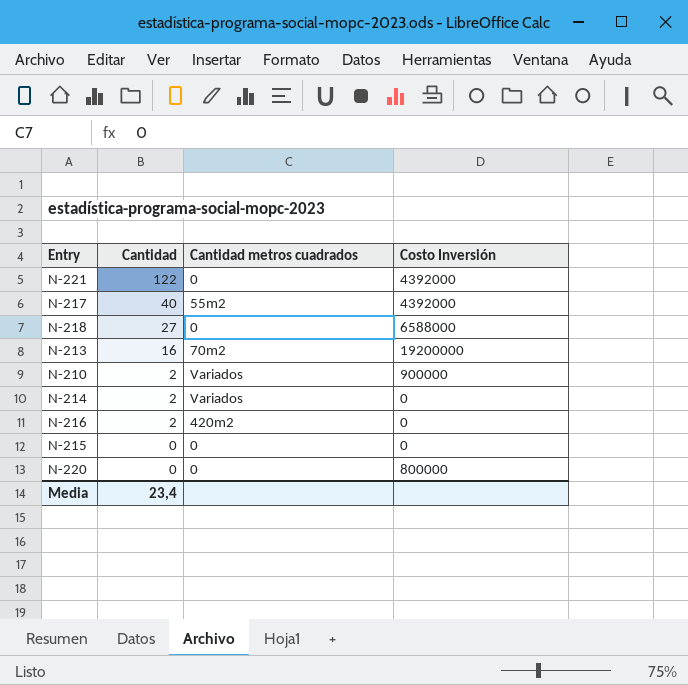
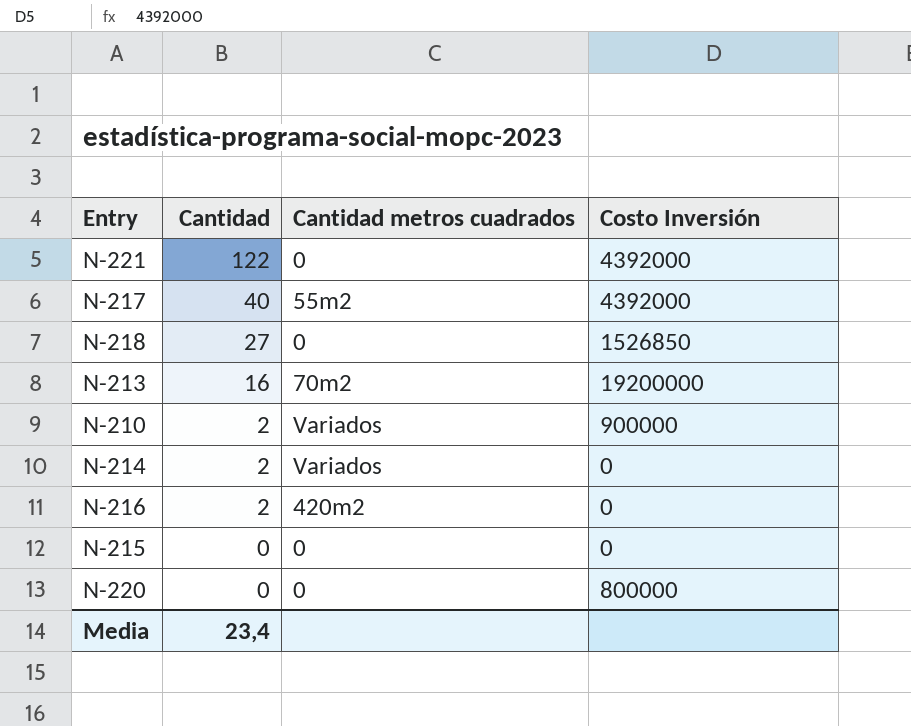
N-218 | Costo Inversión: 6588000 -> 1526850

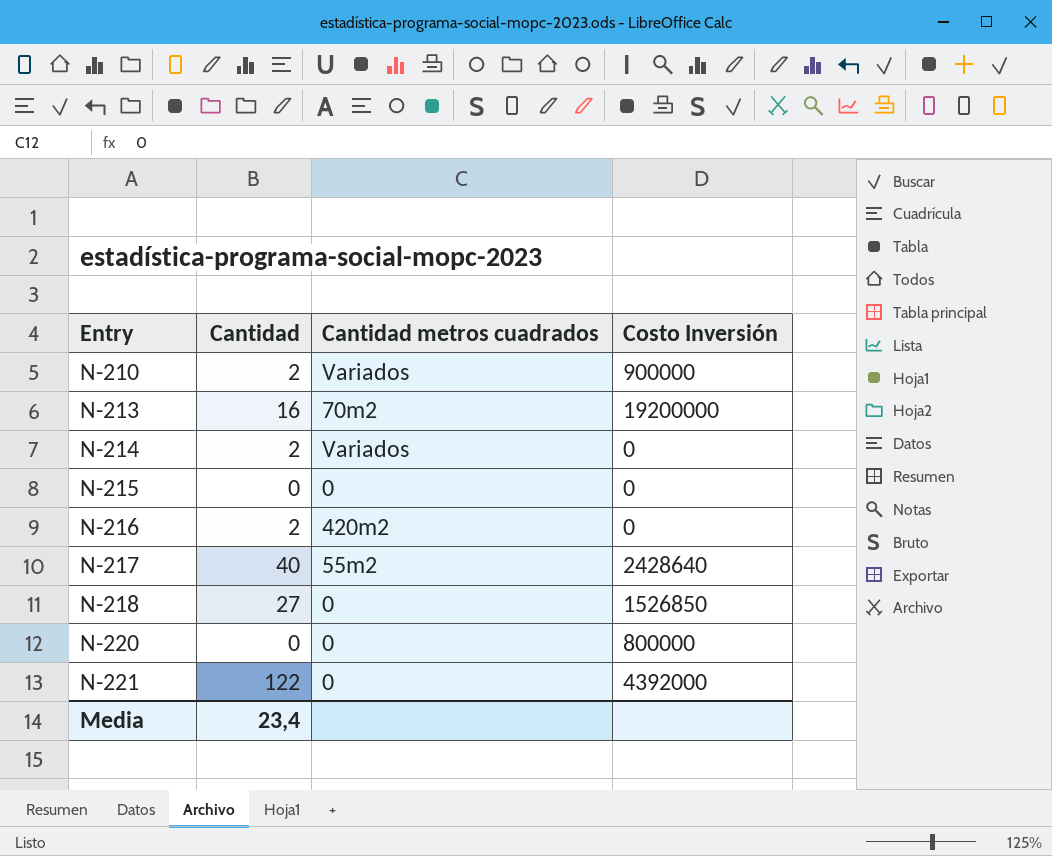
row order: Cantidad descending -> Entry ascending
N-217 | Costo Inversión: 4392000 -> 2428640

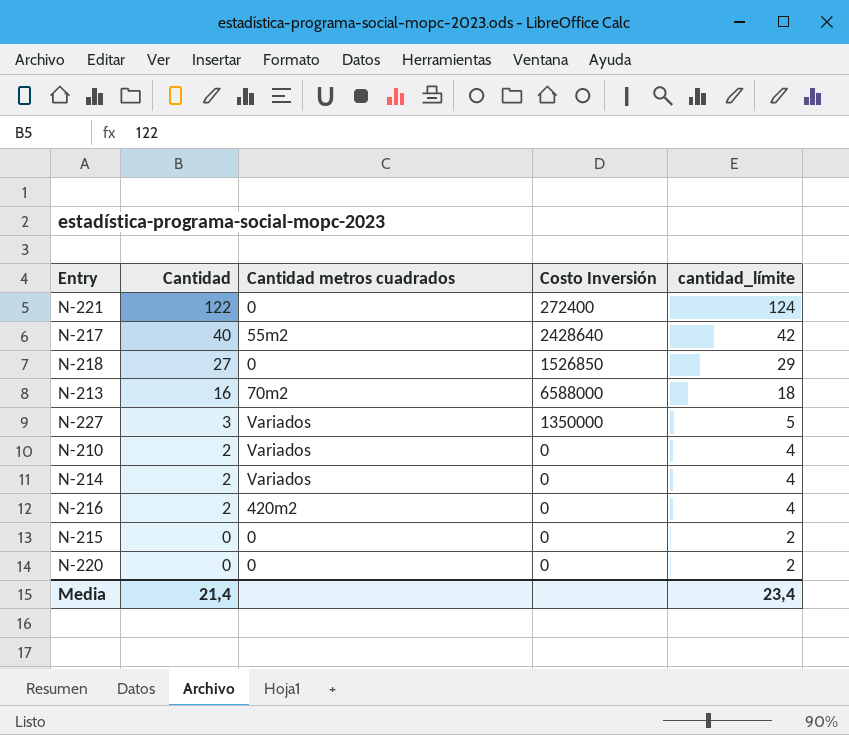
row order: Entry ascending -> Cantidad descending
column cantidad_límite | formula: none -> [Cantidad] + 2
N-221 | Costo Inversión: 4392000 -> 272400
N-213 | Costo Inversión: 19200000 -> 6588000
row N-227: none -> 3 | Variados | 1350000 | 5
N-210 | Costo Inversión: 900000 -> 0
N-220 | Costo Inversión: 800000 -> 0
Media | Cantidad: 23,4 -> 21,4

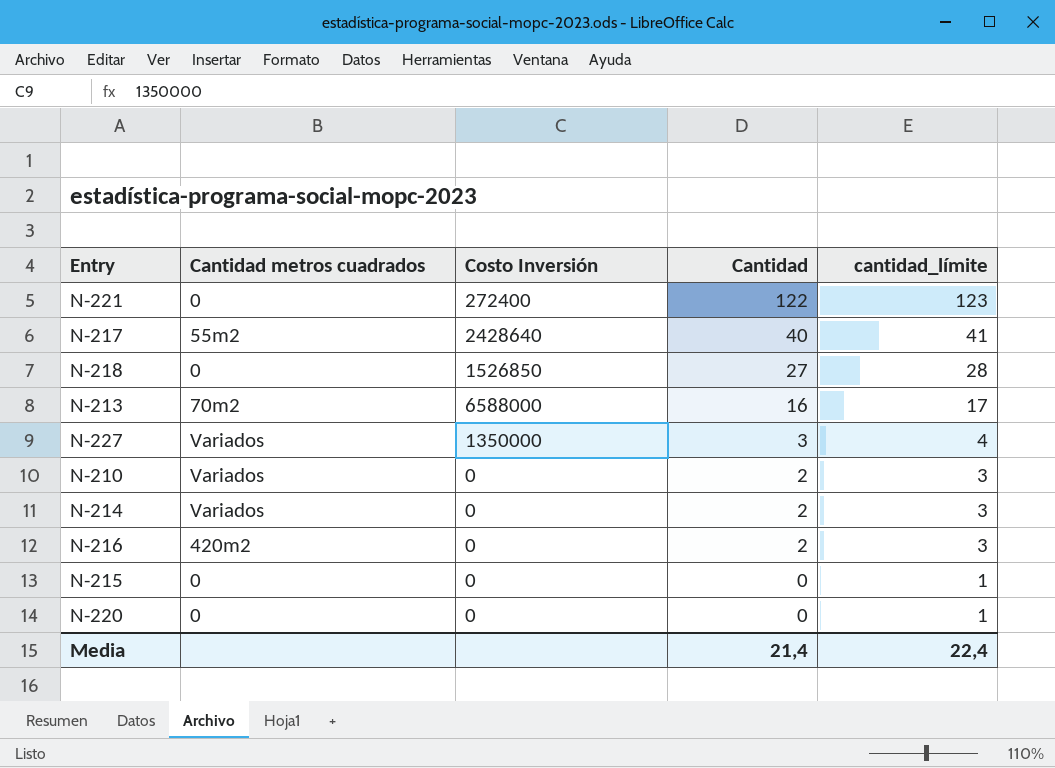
column Cantidad | position: 2 -> 4
column cantidad_límite | formula: [Cantidad] + 2 -> [Cantidad] + 1
Media | cantidad_límite: 23,4 -> 22,4

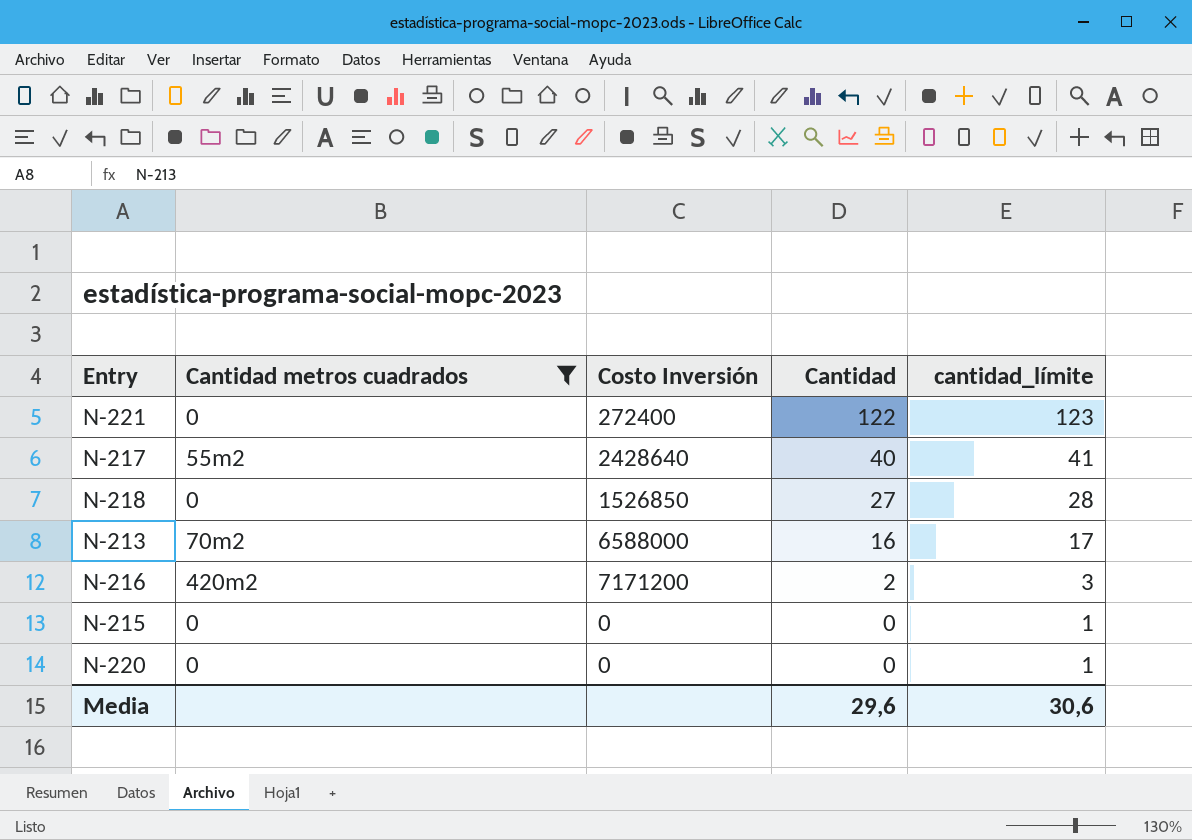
filter: none -> Cantidad metros cuadrados != Variados
N-216 | Costo Inversión: 0 -> 7171200
Media | Cantidad: 21,4 -> 29,6
Media | cantidad_límite: 22,4 -> 30,6

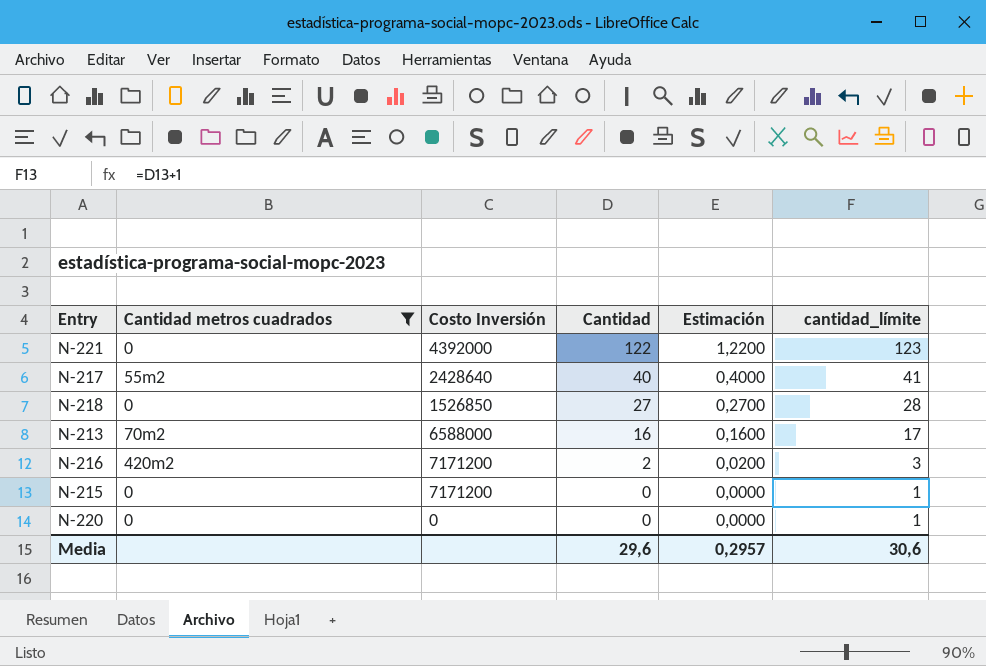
column Estimación | formula: none -> [Cantidad] * 0,01
N-221 | Costo Inversión: 272400 -> 4392000
N-215 | Costo Inversión: 0 -> 7171200

